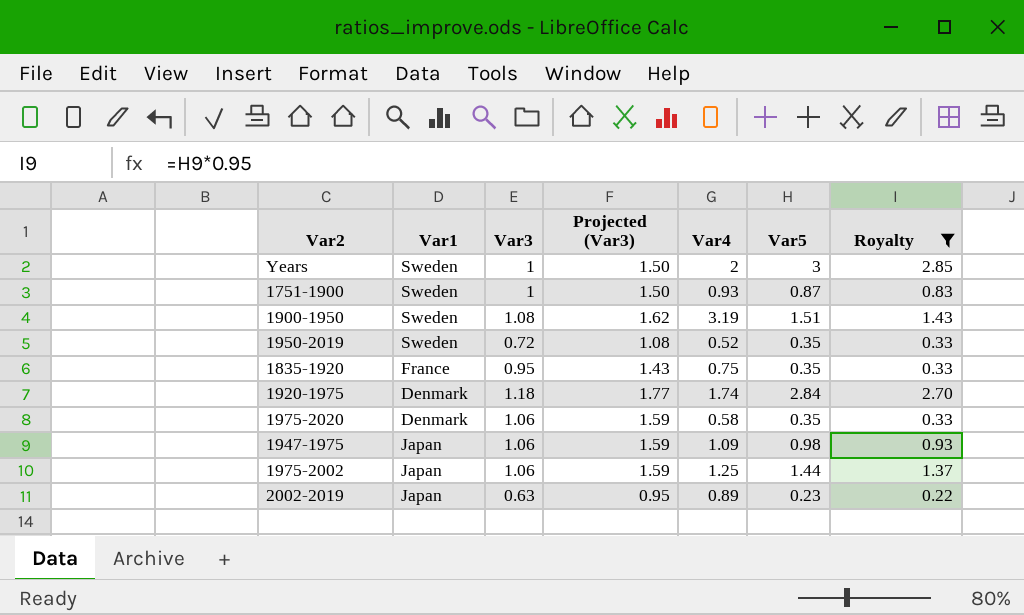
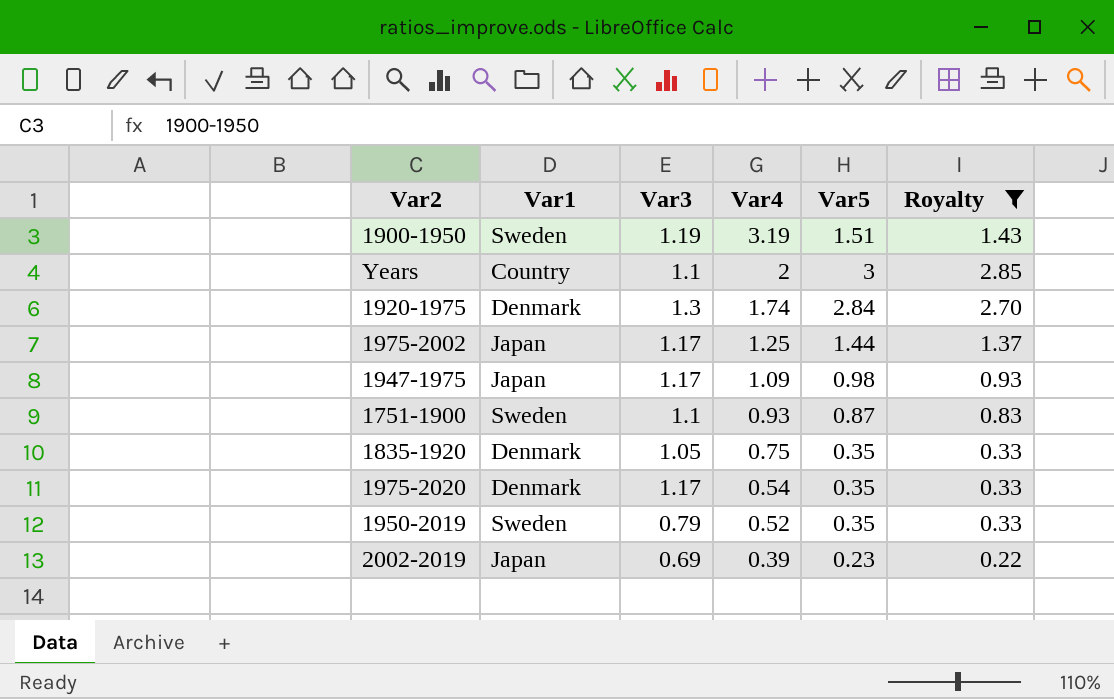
row order: none -> Var4 descending
column Projected (Var3) | formula: [Var3] * 1.5 -> none
1900-1950 | Var3: 1.08 -> 1.19
Years | Var1: Sweden -> Country
Years | Var3: 1 -> 1.1
1920-1975 | Var3: 1.18 -> 1.3
1975-2002 | Var3: 1.06 -> 1.17
1947-1975 | Var3: 1.06 -> 1.17
1751-1900 | Var3: 1 -> 1.1
1835-1920 | Var1: France -> Denmark
1835-1920 | Var3: 0.95 -> 1.05
1975-2020 | Var3: 1.06 -> 1.17
1975-2020 | Var4: 0.58 -> 0.54
1950-2019 | Var3: 0.72 -> 0.79
2002-2019 | Var3: 0.63 -> 0.69
2002-2019 | Var4: 0.89 -> 0.39

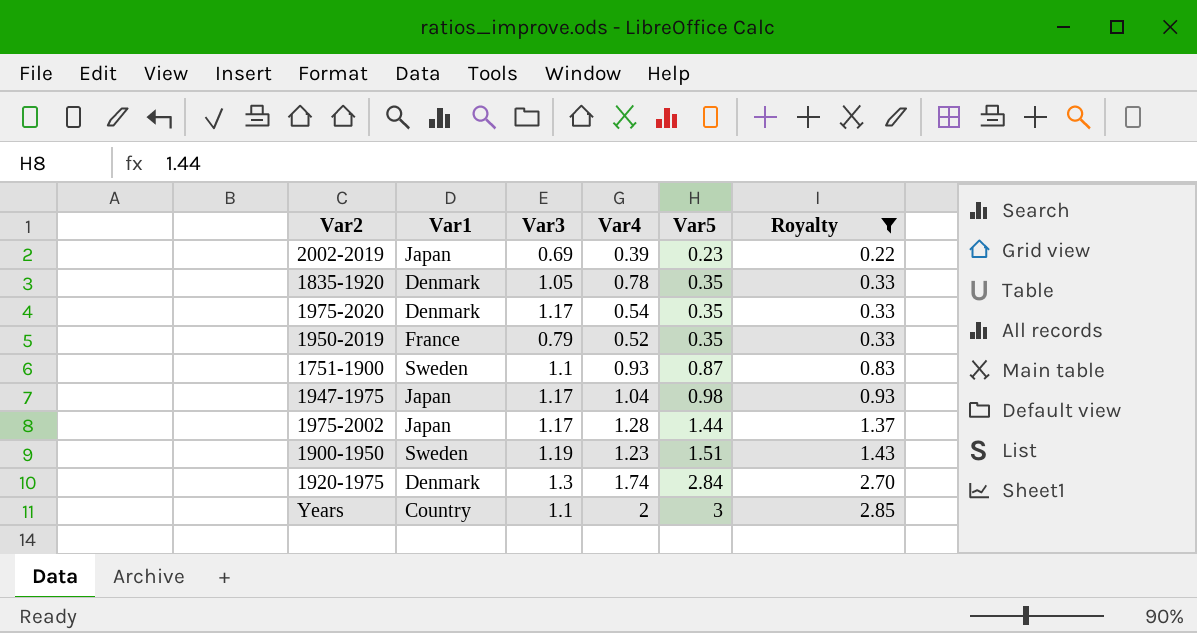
row order: Var4 descending -> Var5 ascending
1835-1920 | Var4: 0.75 -> 0.78
1950-2019 | Var1: Sweden -> France
1947-1975 | Var4: 1.09 -> 1.04
1975-2002 | Var4: 1.25 -> 1.28
1900-1950 | Var4: 3.19 -> 1.23

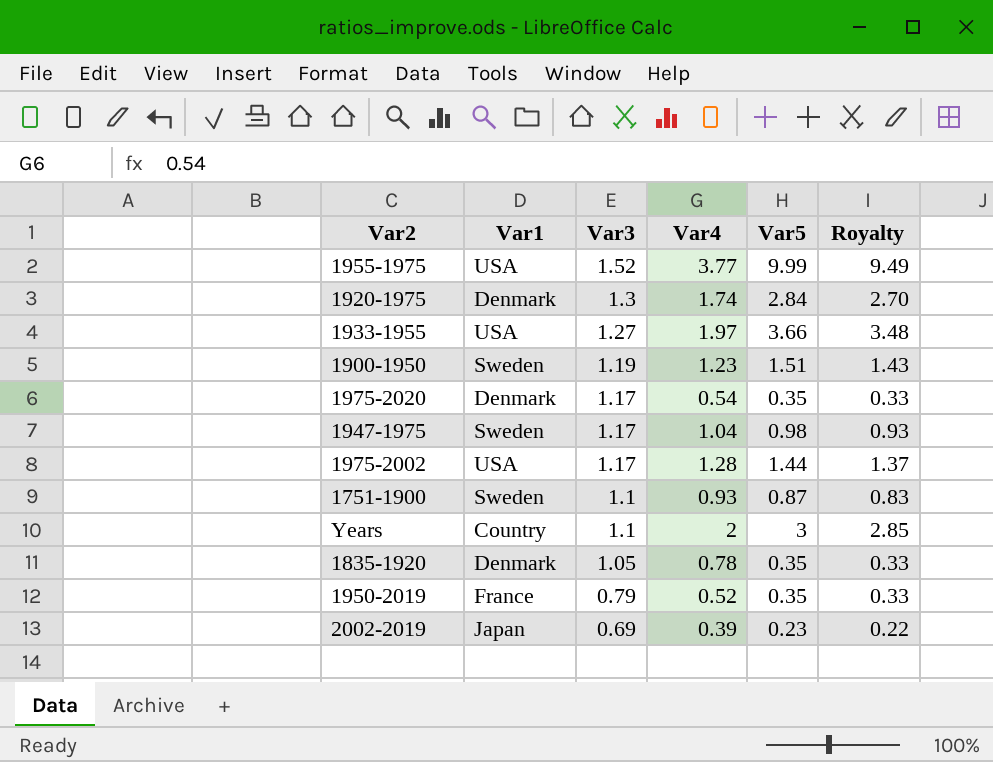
filter: Royalty <= 2.85 -> none
row order: Var5 ascending -> Var3 descending
1947-1975 | Var1: Japan -> Sweden
1975-2002 | Var1: Japan -> USA

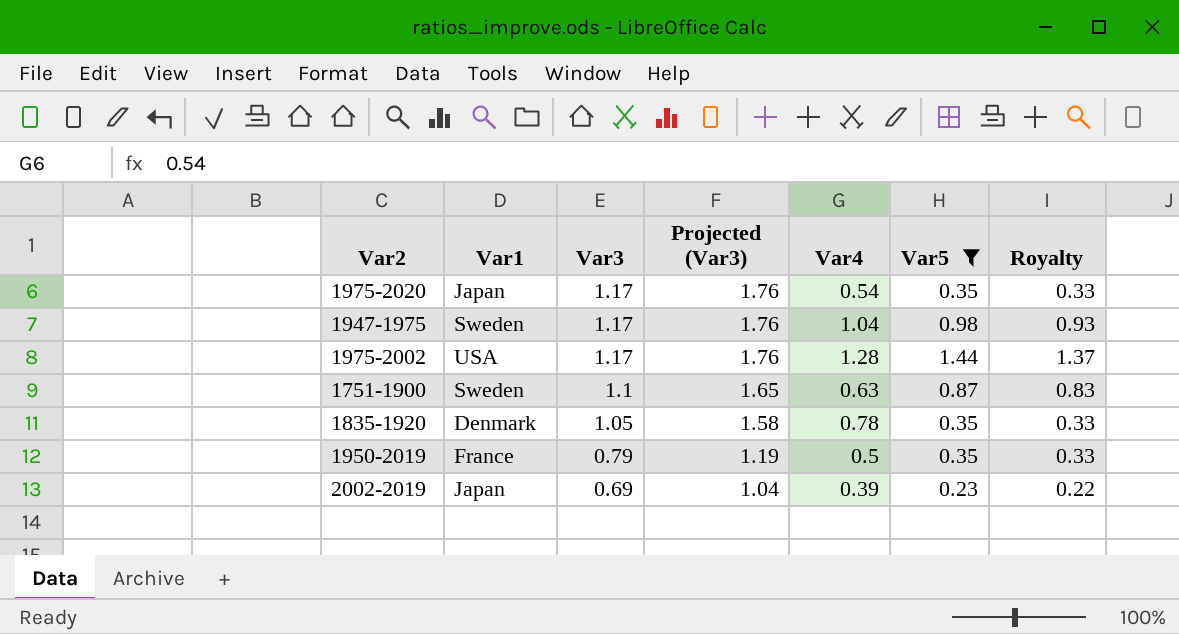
filter: none -> Var5 <= 1.44
column Projected (Var3) | formula: none -> [Var3] * 1.5
1975-2020 | Var1: Denmark -> Japan
1751-1900 | Var4: 0.93 -> 0.63
1950-2019 | Var4: 0.52 -> 0.5

